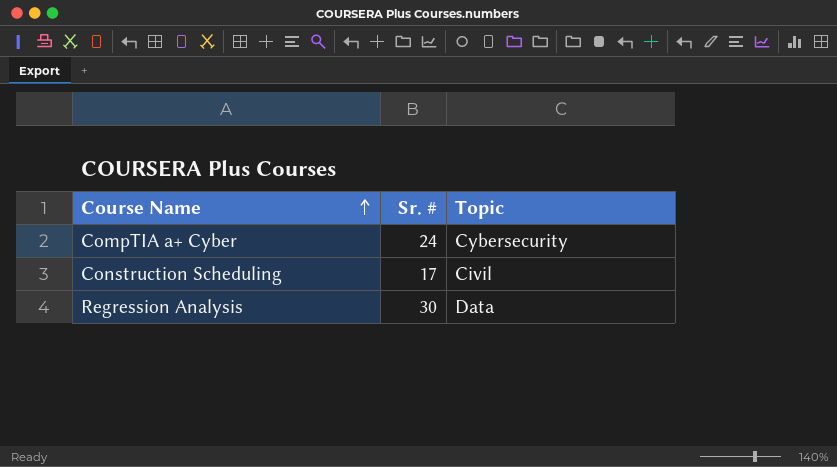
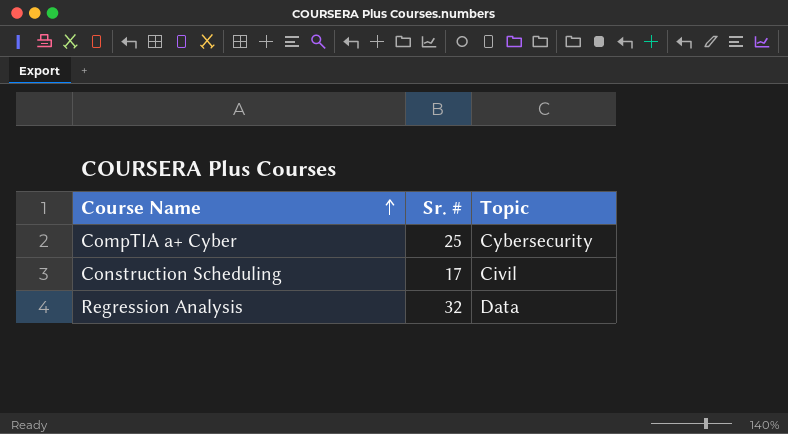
CompTIA a+ Cyber | Sr. #: 24 -> 25
Regression Analysis | Sr. #: 30 -> 32

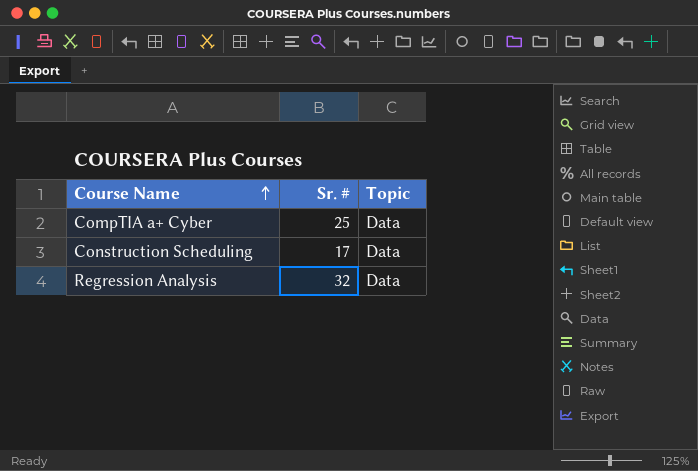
CompTIA a+ Cyber | Topic: Cybersecurity -> Data
Construction Scheduling | Topic: Civil -> Data

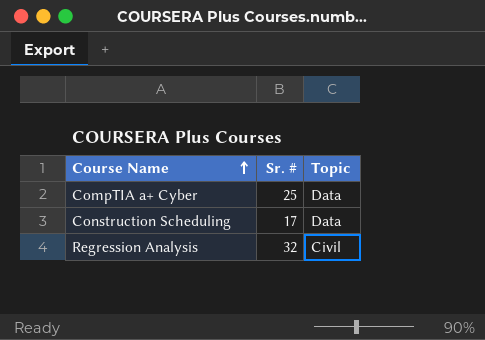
Regression Analysis | Topic: Data -> Civil

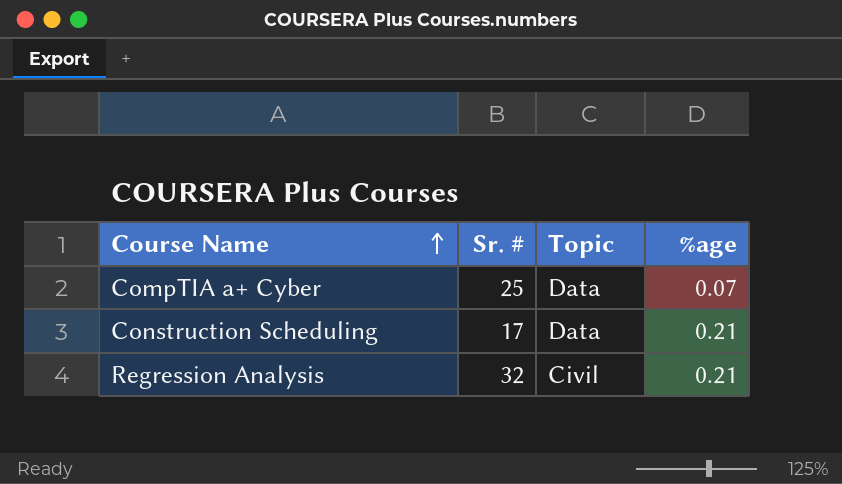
column %age | position: none -> 4

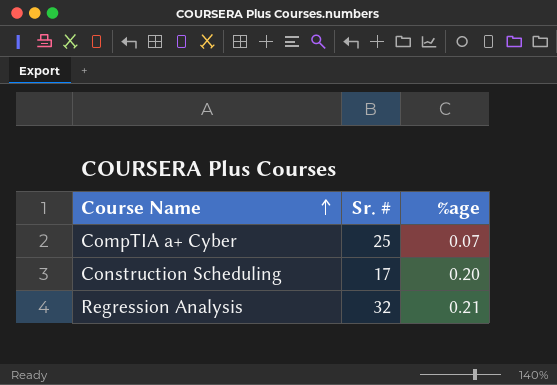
column Topic | position: 3 -> none
Construction Scheduling | %age: 0.21 -> 0.20

